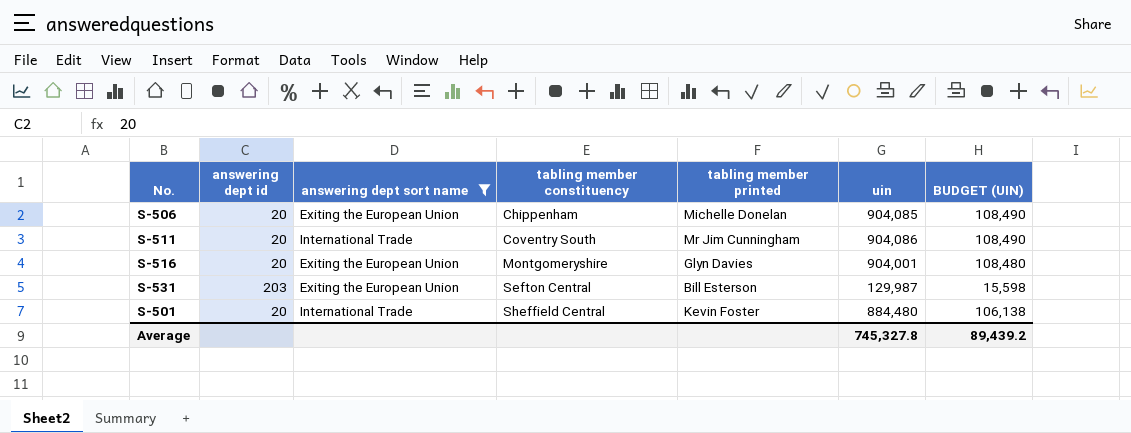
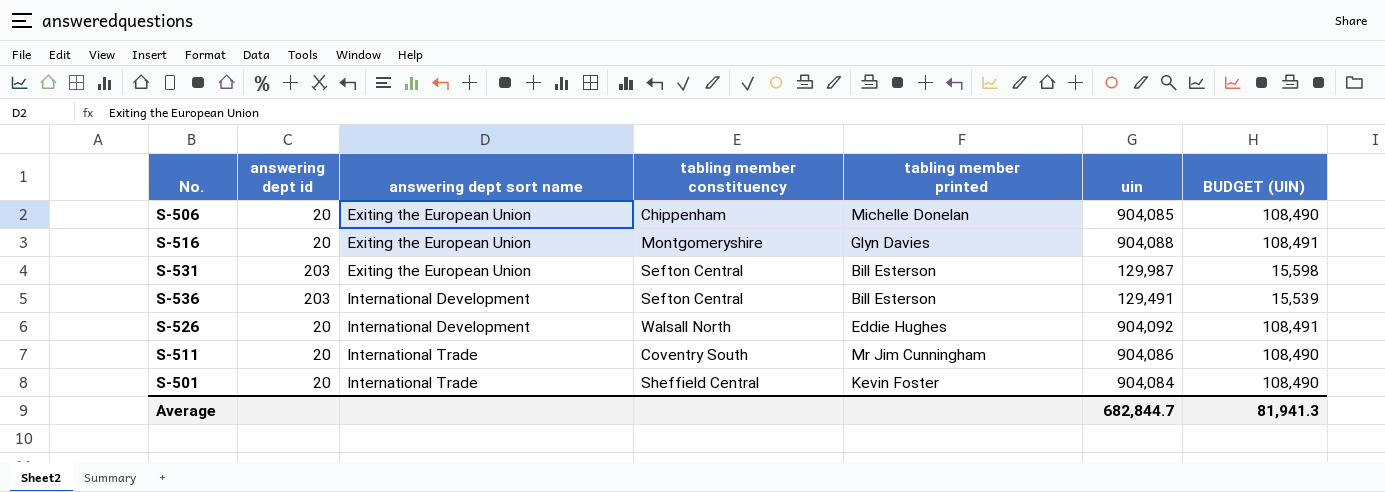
filter: answering dept sort name != International Development -> none
row order: tabling member constituency ascending -> answering dept sort name ascending
S-516 | uin: 904,001 -> 904,088
S-516 | BUDGET (UIN): 108,480 -> 108,491
S-501 | uin: 884,480 -> 904,084
S-501 | BUDGET (UIN): 106,138 -> 108,490
Average | uin: 745,327.8 -> 682,844.7
Average | BUDGET (UIN): 89,439.2 -> 81,941.3

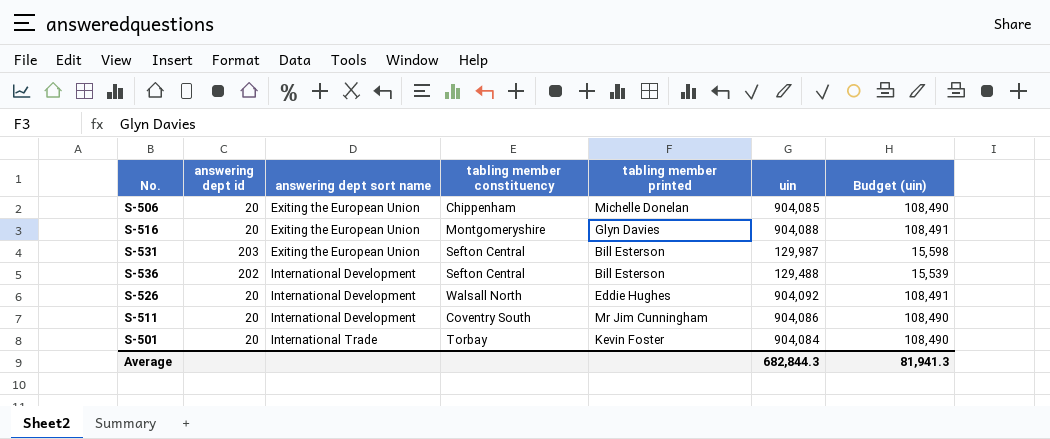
column name: BUDGET (UIN) -> Budget (uin)
S-536 | answering dept id: 203 -> 202
S-536 | uin: 129,491 -> 129,488
S-511 | answering dept sort name: International Trade -> International Development
S-501 | tabling member constituency: Sheffield Central -> Torbay
Average | uin: 682,844.7 -> 682,844.3

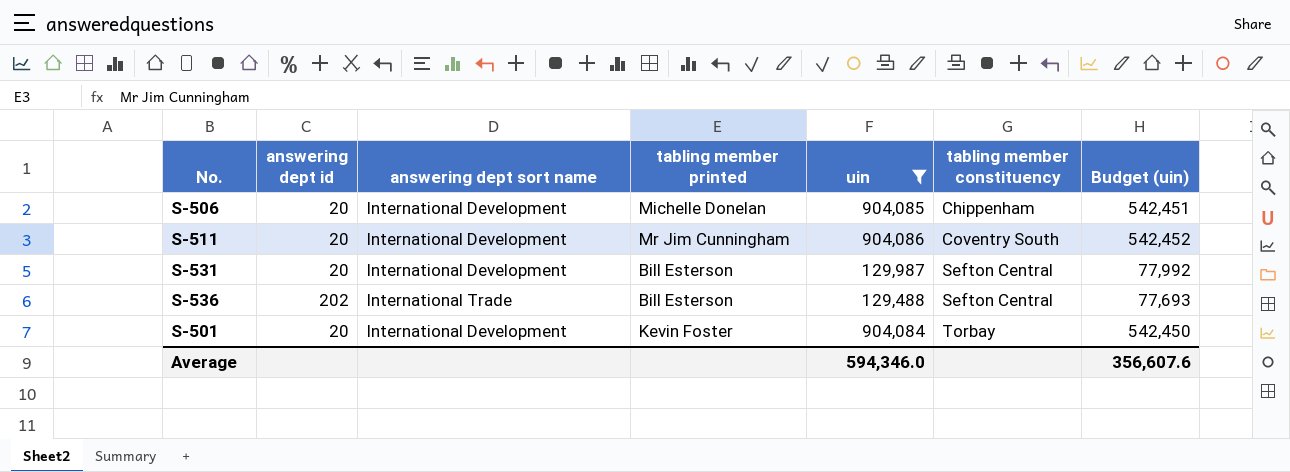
filter: none -> uin <= 904,086
row order: answering dept sort name ascending -> tabling member constituency ascending
column tabling member constituency | position: 4 -> 6
column Budget (uin) | formula: [uin] * 0.12 -> [uin] * 0.6
S-506 | answering dept sort name: Exiting the European Union -> International Development
S-531 | answering dept id: 203 -> 20
S-531 | answering dept sort name: Exiting the European Union -> International Development
S-536 | answering dept sort name: International Development -> International Trade
S-501 | answering dept sort name: International Trade -> International Development
Average | uin: 682,844.3 -> 594,346.0
Average | Budget (uin): 81,941.3 -> 356,607.6

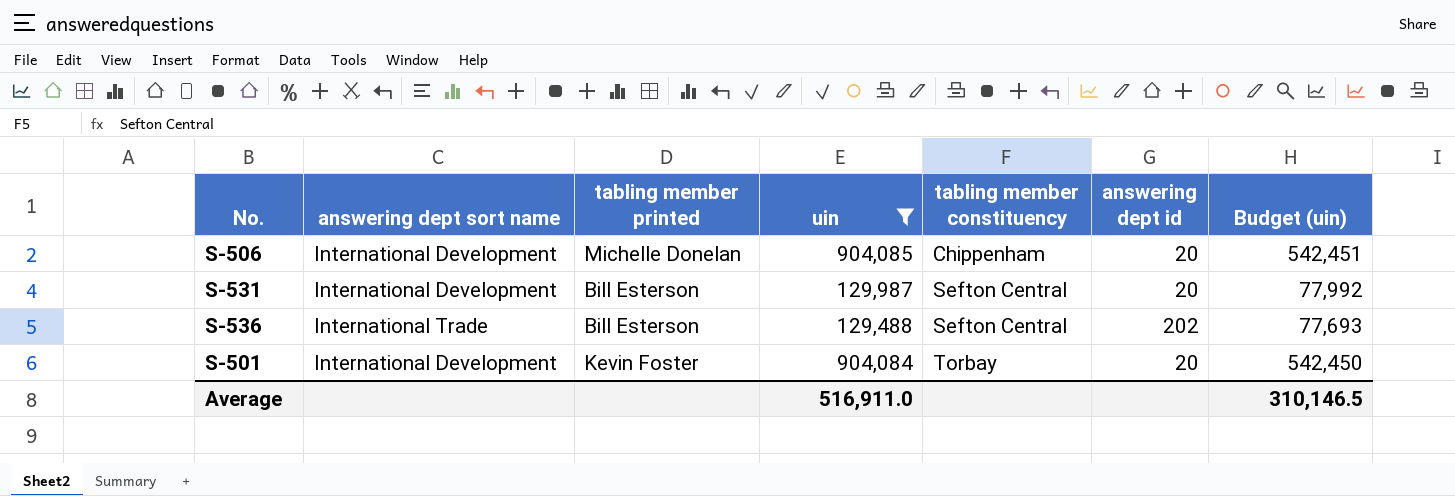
column answering dept id | position: 2 -> 6
row S-511: 20 | International Development | Mr Jim Cunningham | 904,086 | Coventry South | 542,452 -> none
Average | uin: 594,346.0 -> 516,911.0
Average | Budget (uin): 356,607.6 -> 310,146.5

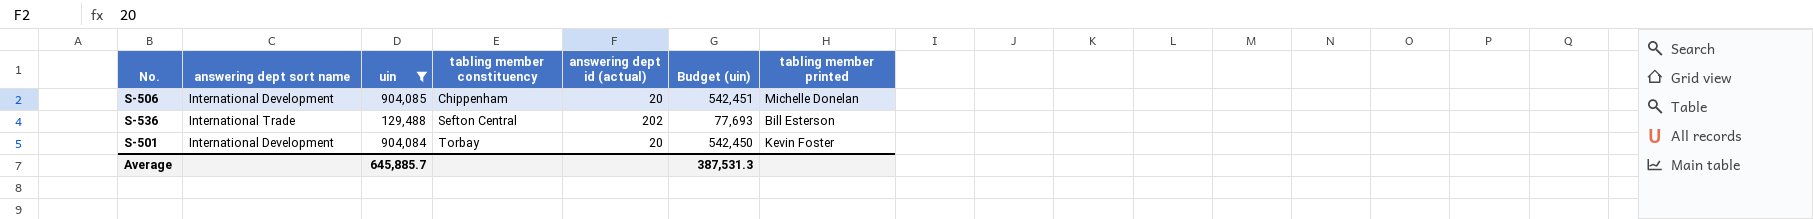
column name: answering dept id -> answering dept id (actual)
column tabling member printed | position: 3 -> 7
row S-531: International Development | Bill Esterson | 129,987 | Sefton Central | 20 | 77,992 -> none
Average | uin: 516,911.0 -> 645,885.7
Average | Budget (uin): 310,146.5 -> 387,531.3

